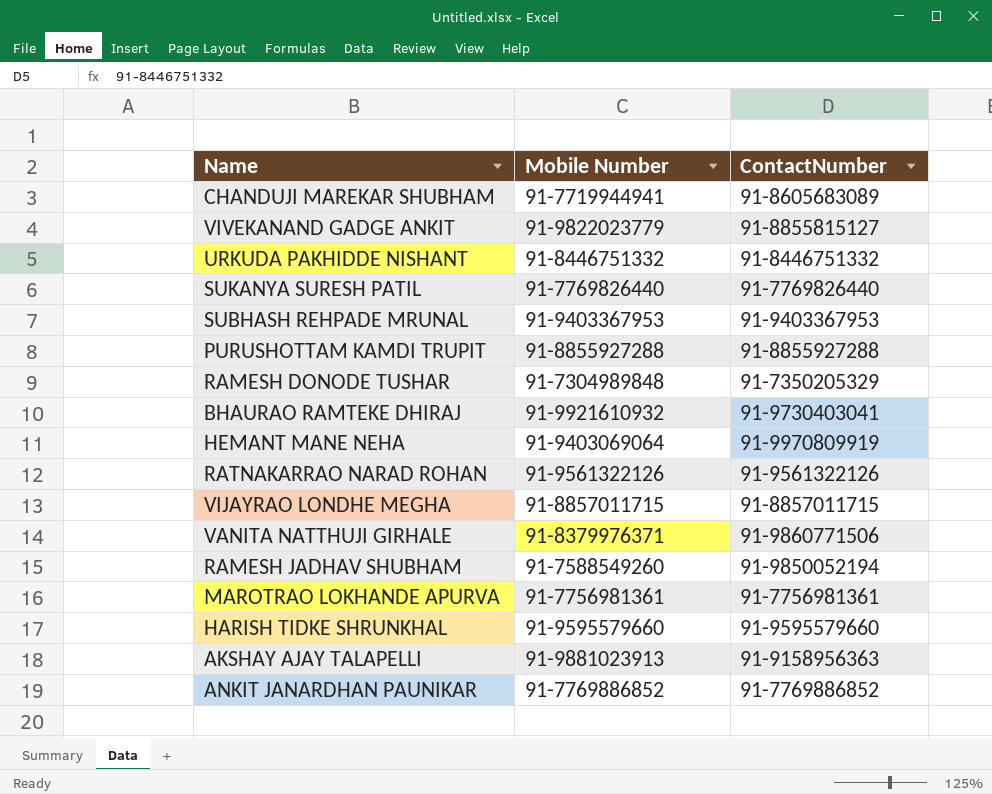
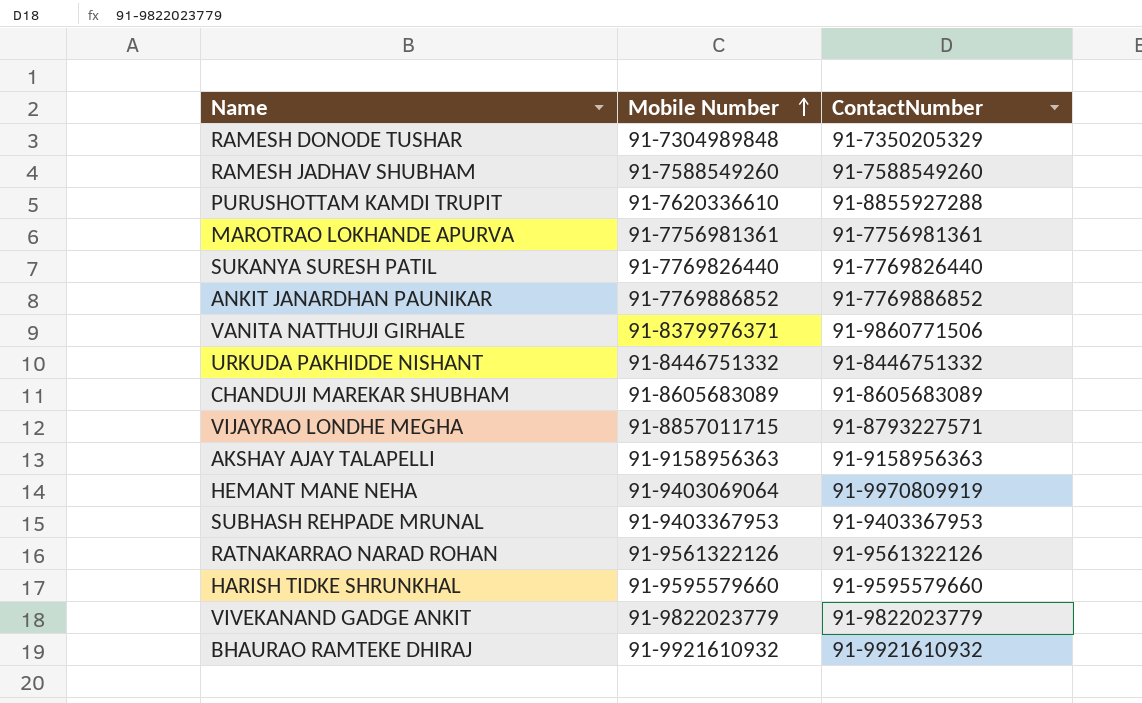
row order: none -> Mobile Number ascending
RAMESH JADHAV SHUBHAM | ContactNumber: 91-9850052194 -> 91-7588549260
PURUSHOTTAM KAMDI TRUPIT | Mobile Number: 91-8855927288 -> 91-7620336610
CHANDUJI MAREKAR SHUBHAM | Mobile Number: 91-7719944941 -> 91-8605683089
VIJAYRAO LONDHE MEGHA | ContactNumber: 91-8857011715 -> 91-8793227571
AKSHAY AJAY TALAPELLI | Mobile Number: 91-9881023913 -> 91-9158956363
VIVEKANAND GADGE ANKIT | ContactNumber: 91-8855815127 -> 91-9822023779
BHAURAO RAMTEKE DHIRAJ | ContactNumber: 91-9730403041 -> 91-9921610932

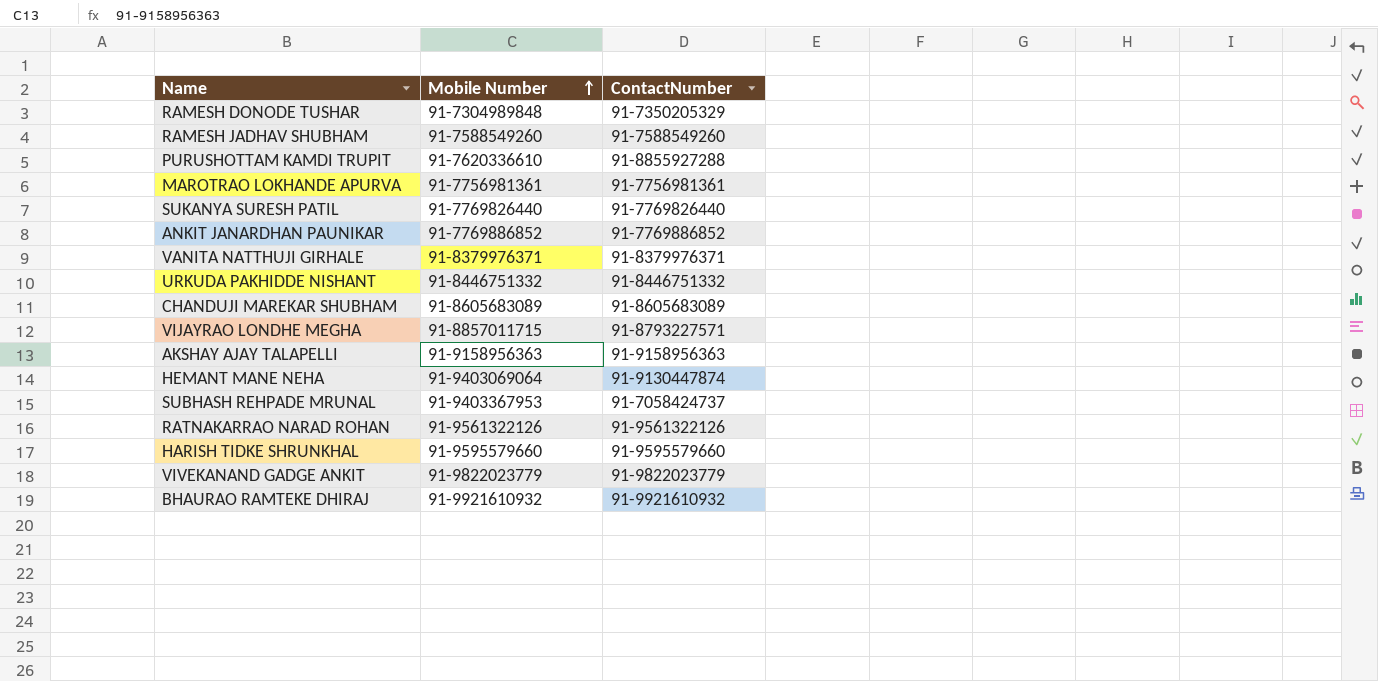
VANITA NATTHUJI GIRHALE | ContactNumber: 91-9860771506 -> 91-8379976371
HEMANT MANE NEHA | ContactNumber: 91-9970809919 -> 91-9130447874
SUBHASH REHPADE MRUNAL | ContactNumber: 91-9403367953 -> 91-7058424737

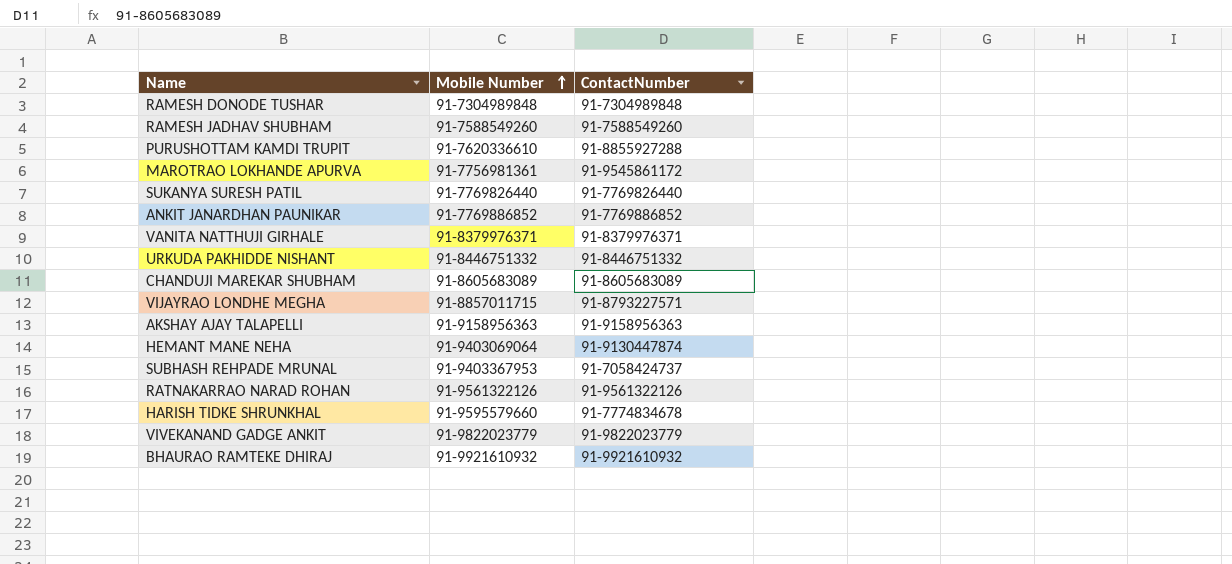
RAMESH DONODE TUSHAR | ContactNumber: 91-7350205329 -> 91-7304989848
MAROTRAO LOKHANDE APURVA | ContactNumber: 91-7756981361 -> 91-9545861172
HARISH TIDKE SHRUNKHAL | ContactNumber: 91-9595579660 -> 91-7774834678

